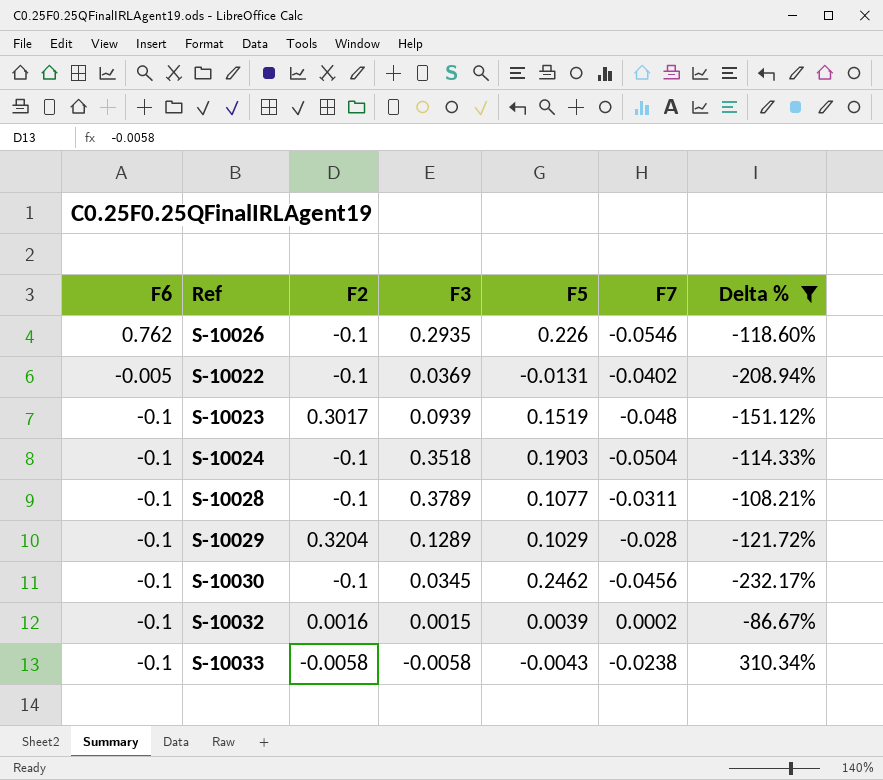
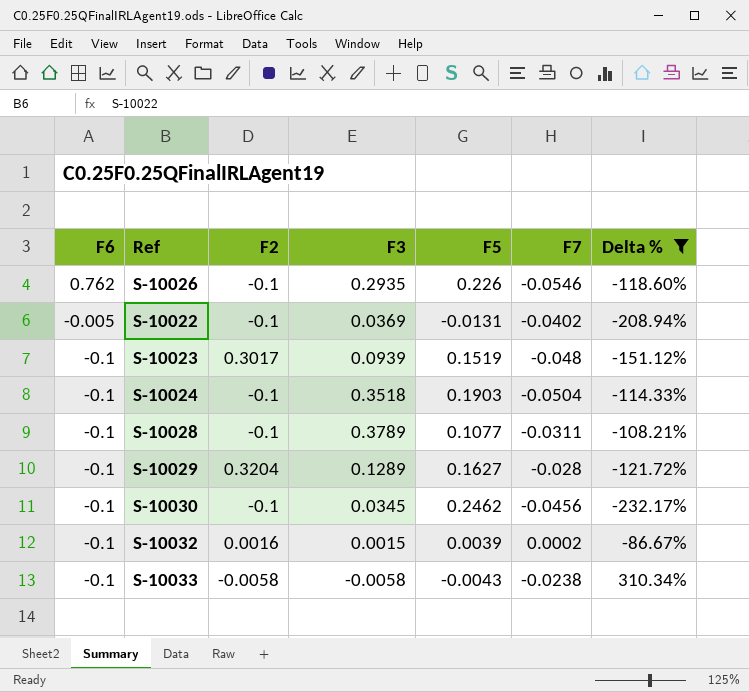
S-10029 | F5: 0.1029 -> 0.1627

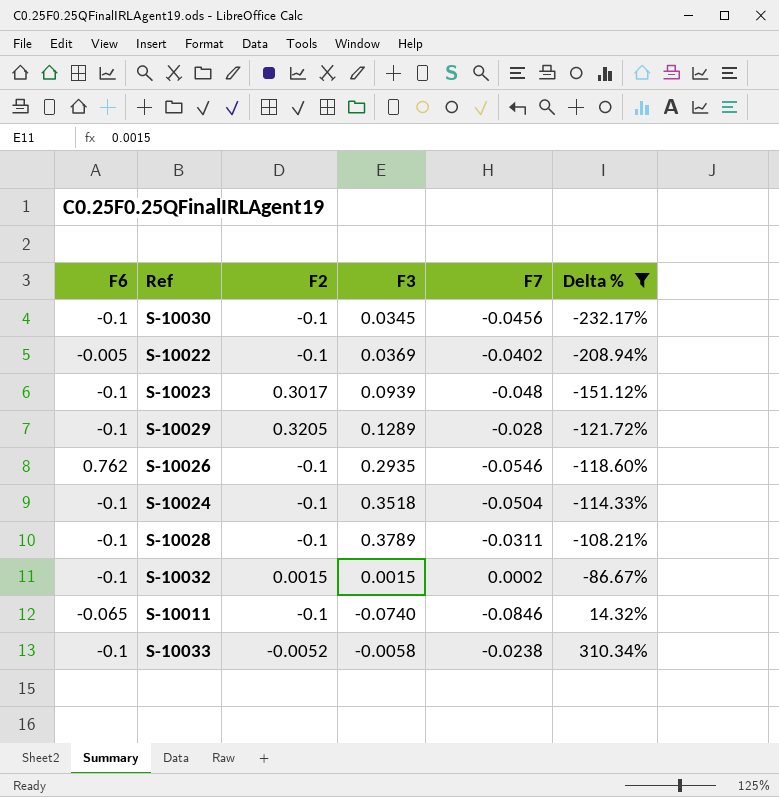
row order: F6 descending -> Delta % ascending
column F5 | position: 5 -> none
S-10029 | F2: 0.3204 -> 0.3205
S-10032 | F2: 0.0016 -> 0.0015
row S-10011: none -> -0.065 | -0.1 | -0.0740 | -0.0846 | 14.32%
S-10033 | F2: -0.0058 -> -0.0052

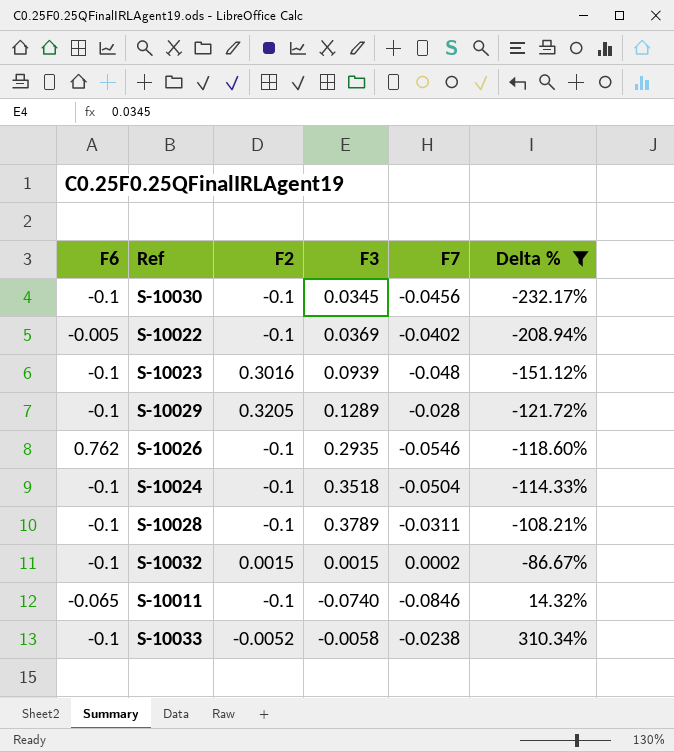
S-10023 | F2: 0.3017 -> 0.3016

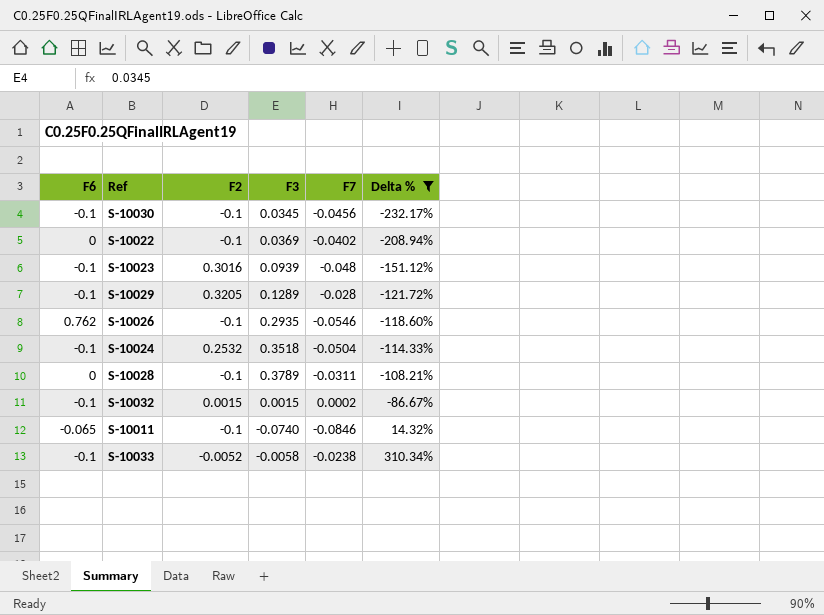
S-10022 | F6: -0.005 -> 0
S-10024 | F2: -0.1 -> 0.2532
S-10028 | F6: -0.1 -> 0

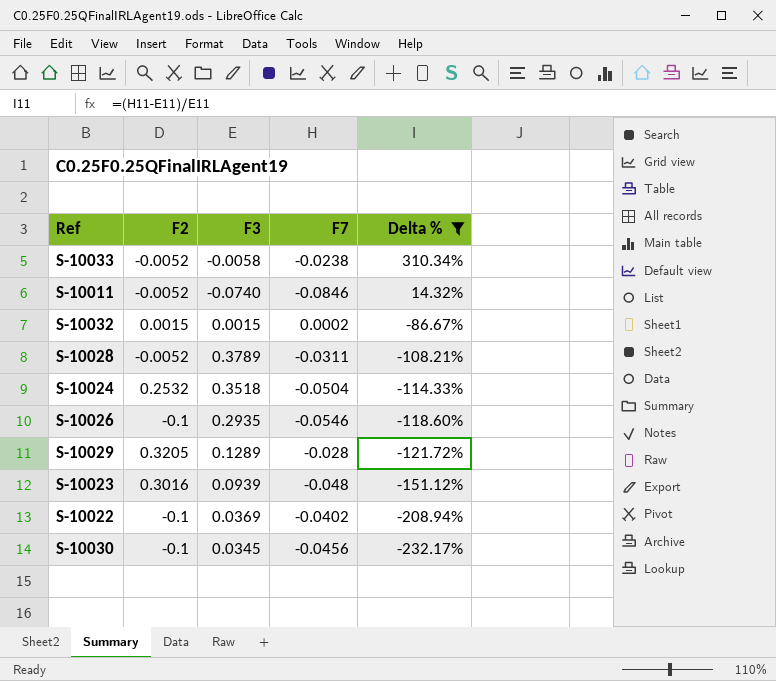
row order: Delta % ascending -> Delta % descending
column F6 | position: 1 -> none
S-10011 | F2: -0.1 -> -0.0052
S-10028 | F2: -0.1 -> -0.0052

